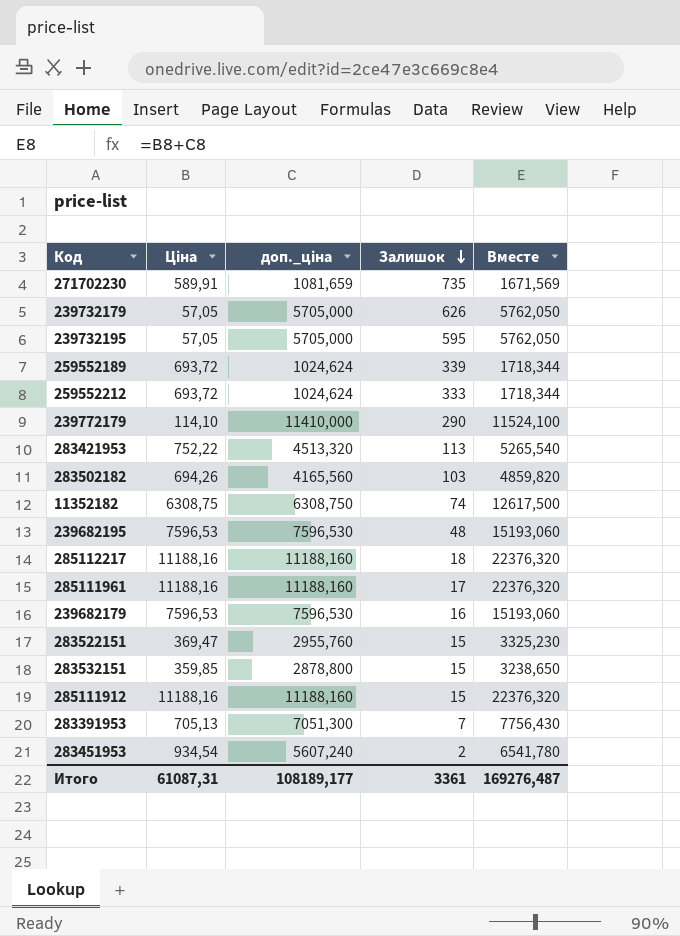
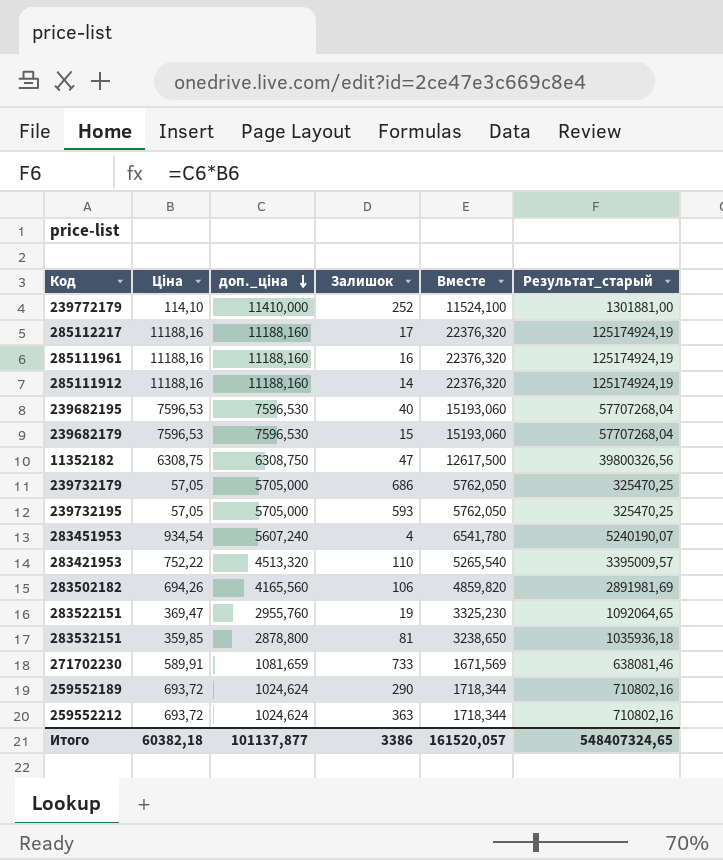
row order: Залишок descending -> доп._ціна descending
column Результат_старый | formula: none -> [Ціна] * [доп._ціна]
row 283391953: 705,13 | 7051,300 | 7 | 7756,430 -> none
239772179 | Залишок: 290 -> 252
285112217 | Залишок: 18 -> 17
285111961 | Залишок: 17 -> 16
285111912 | Залишок: 15 -> 14
239682195 | Залишок: 48 -> 40
239682179 | Залишок: 16 -> 15
11352182 | Залишок: 74 -> 47
239732179 | Залишок: 626 -> 686
239732195 | Залишок: 595 -> 593
283451953 | Залишок: 2 -> 4
283421953 | Залишок: 113 -> 110
283502182 | Залишок: 103 -> 106
283522151 | Залишок: 15 -> 19
283532151 | Залишок: 15 -> 81
271702230 | Залишок: 735 -> 733
259552189 | Залишок: 339 -> 290
259552212 | Залишок: 333 -> 363
Итого | Ціна: 61087,31 -> 60382,18
Итого | доп._ціна: 108189,177 -> 101137,877
Итого | Залишок: 3361 -> 3386
Итого | Вместе: 169276,487 -> 161520,057

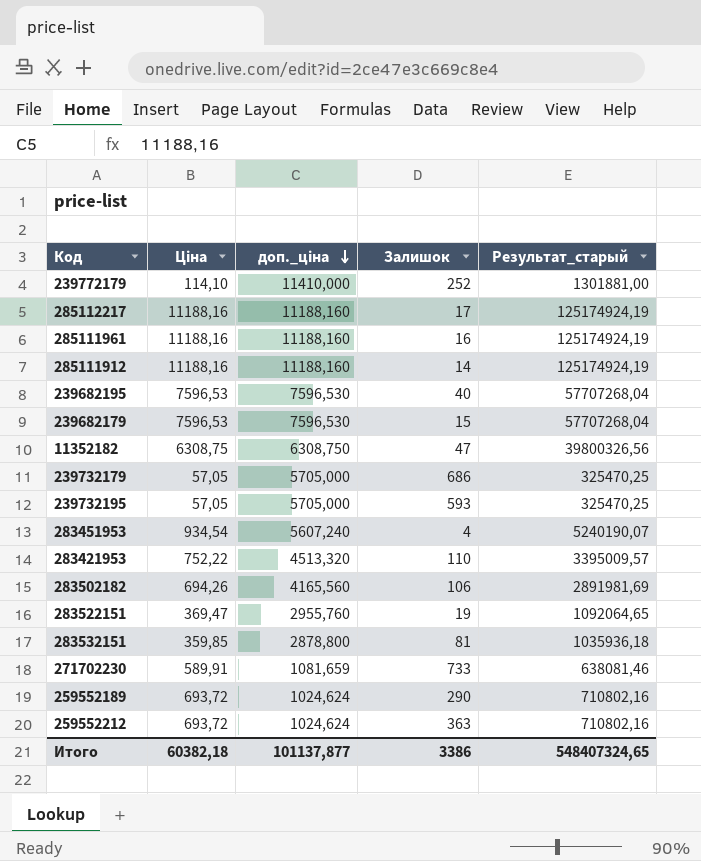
column Вместе | formula: [Ціна] + [доп._ціна] -> none

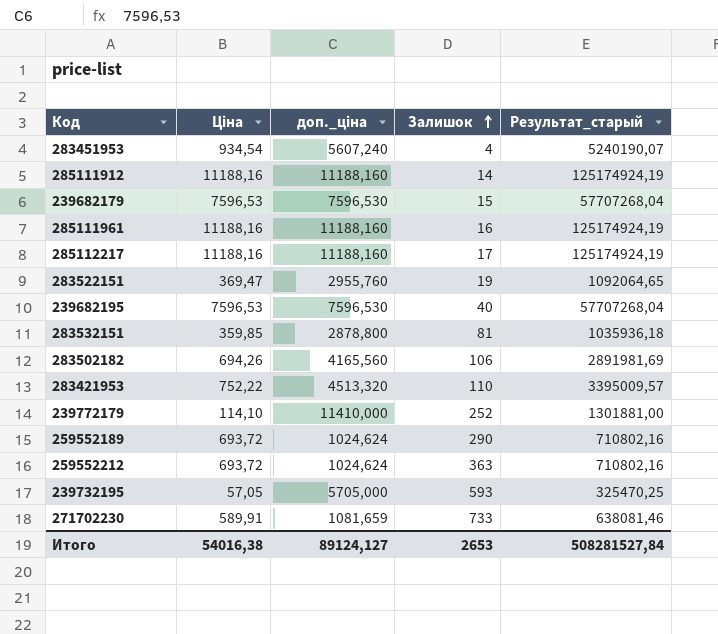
row order: доп._ціна descending -> Залишок ascending
row 11352182: 6308,75 | 6308,750 | 47 | 39800326,56 -> none
row 239732179: 57,05 | 5705,000 | 686 | 325470,25 -> none
Итого | Ціна: 60382,18 -> 54016,38
Итого | доп._ціна: 101137,877 -> 89124,127
Итого | Залишок: 3386 -> 2653
Итого | Результат_старый: 548407324,65 -> 508281527,84

